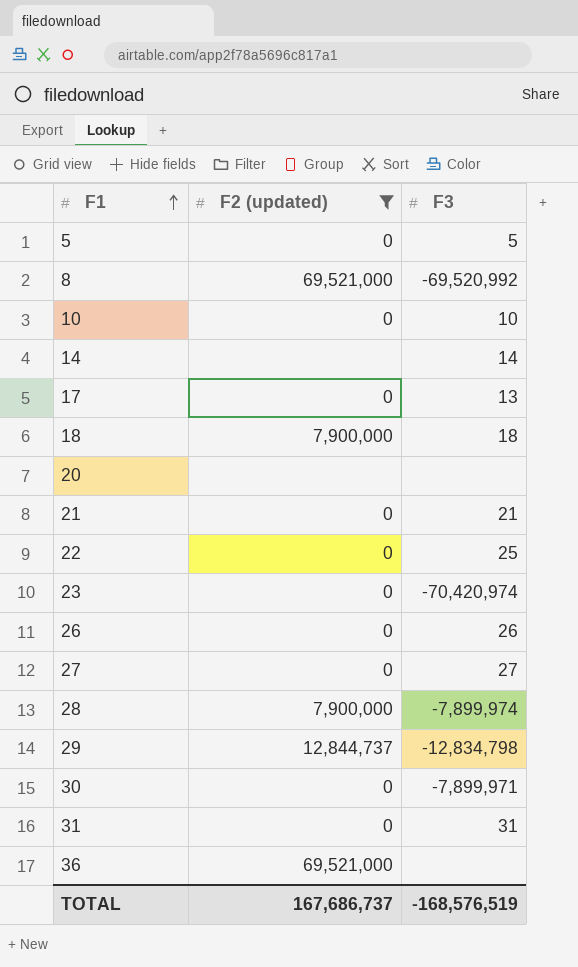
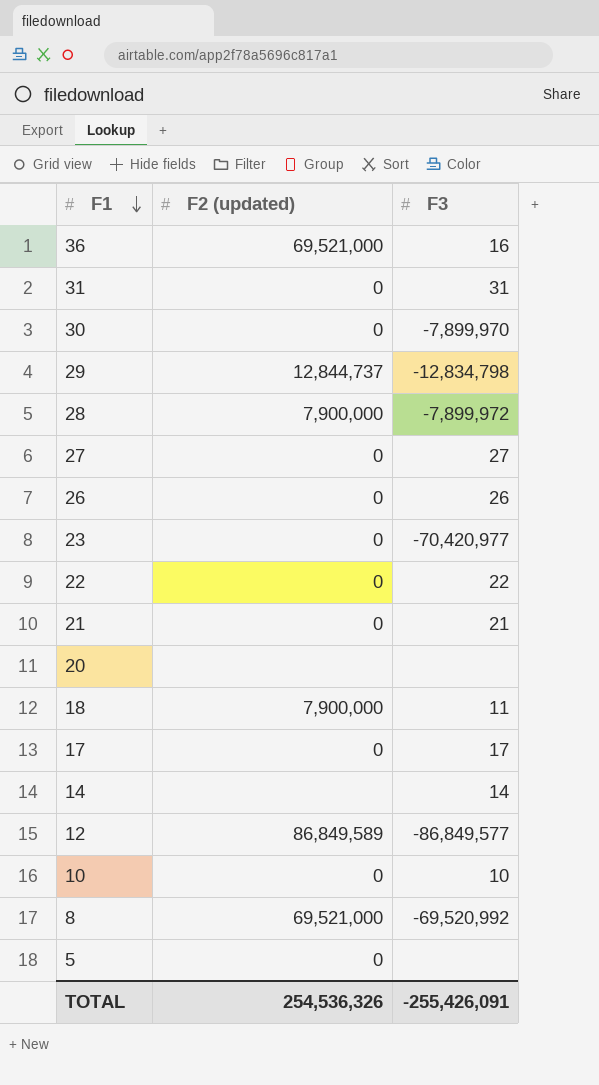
filter: F2 (updated) != 86,849,589 -> none
row order: F1 ascending -> F1 descending
36 | F3: none -> 16
30 | F3: -7,899,971 -> -7,899,970
28 | F3: -7,899,974 -> -7,899,972
23 | F3: -70,420,974 -> -70,420,977
22 | F3: 25 -> 22
18 | F3: 18 -> 11
17 | F3: 13 -> 17
5 | F3: 5 -> none
TOTAL | F2 (updated): 167,686,737 -> 254,536,326
TOTAL | F3: -168,576,519 -> -255,426,091

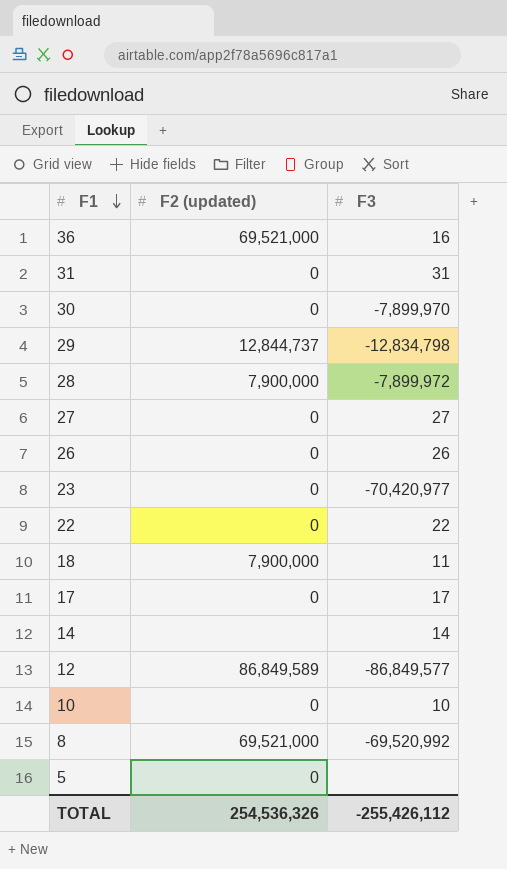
row 21: 0 | 21 -> none
row 20: none | none -> none
TOTAL | F3: -255,426,091 -> -255,426,112

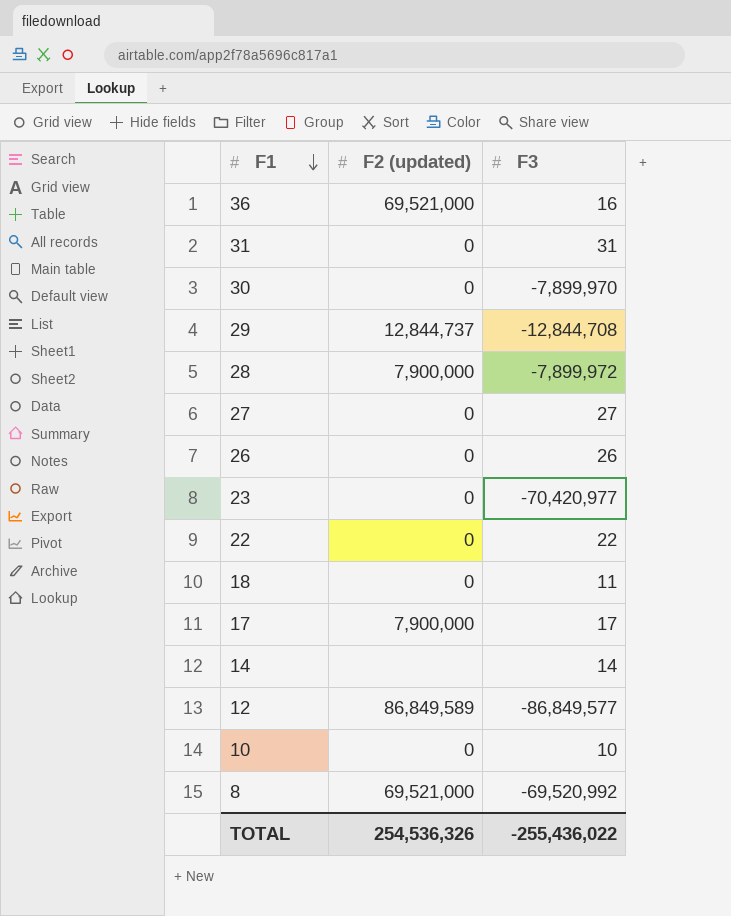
row 5: 0 | none -> none
29 | F3: -12,834,798 -> -12,844,708
18 | F2 (updated): 7,900,000 -> 0
17 | F2 (updated): 0 -> 7,900,000
TOTAL | F3: -255,426,112 -> -255,436,022

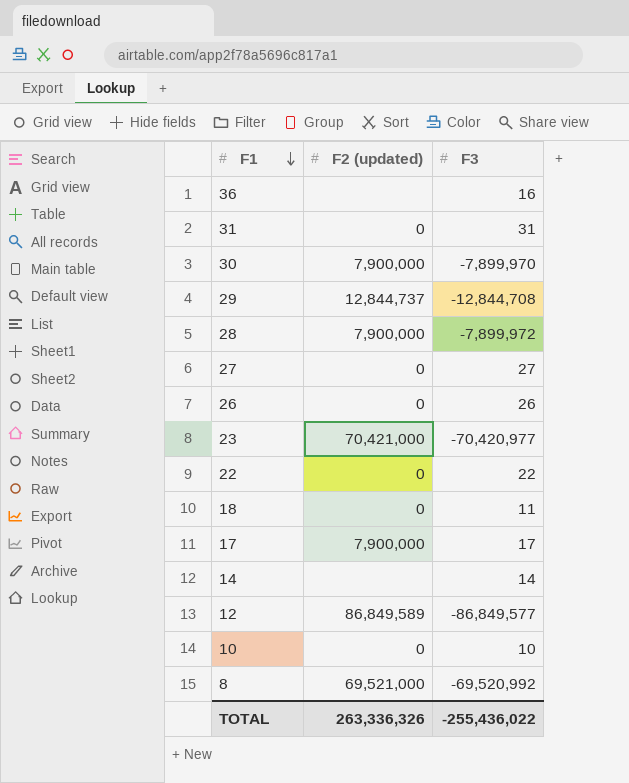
36 | F2 (updated): 69,521,000 -> none
30 | F2 (updated): 0 -> 7,900,000
23 | F2 (updated): 0 -> 70,421,000
TOTAL | F2 (updated): 254,536,326 -> 263,336,326

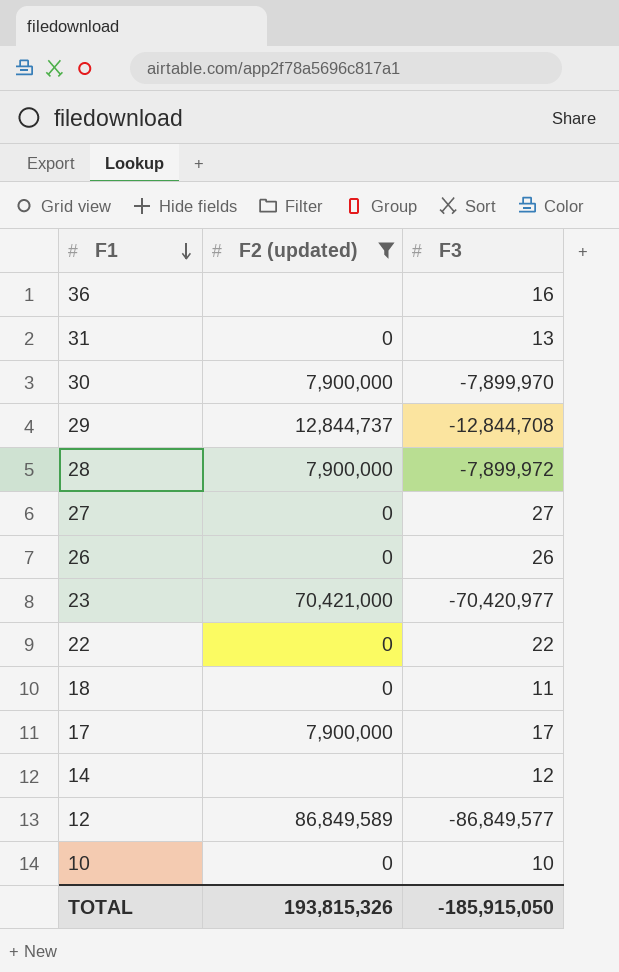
filter: none -> F2 (updated) != 69,521,000
31 | F3: 31 -> 13
14 | F3: 14 -> 12
TOTAL | F2 (updated): 263,336,326 -> 193,815,326
TOTAL | F3: -255,436,022 -> -185,915,050

